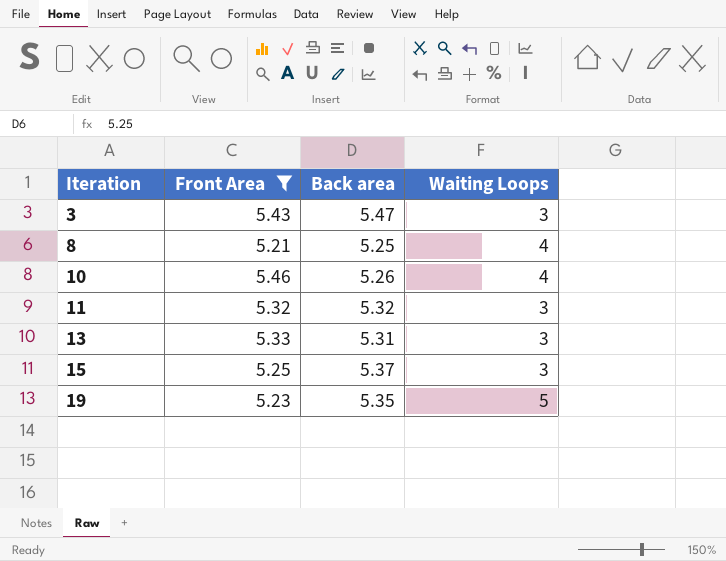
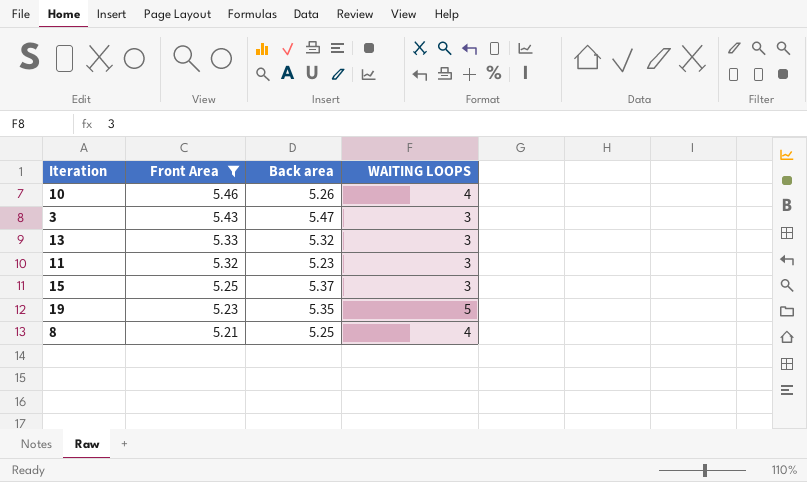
row order: Iteration ascending -> Front Area descending
column name: Waiting Loops -> WAITING LOOPS
13 | Back area: 5.31 -> 5.32
11 | Back area: 5.32 -> 5.23

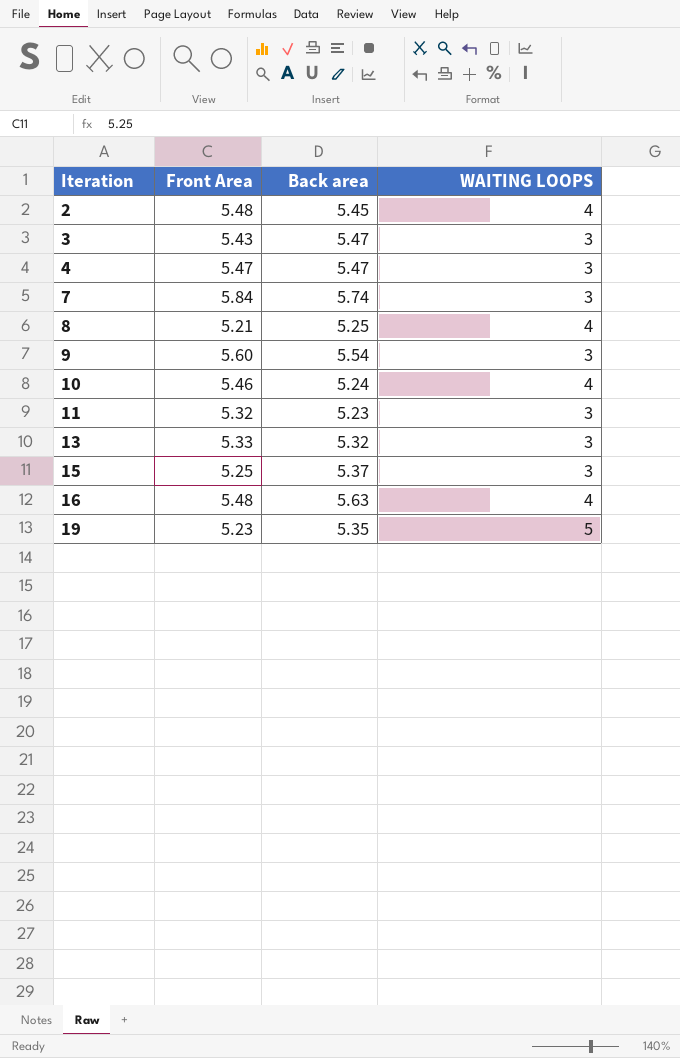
filter: Front Area <= 5.46 -> none
row order: Front Area descending -> Iteration ascending
10 | Back area: 5.26 -> 5.24

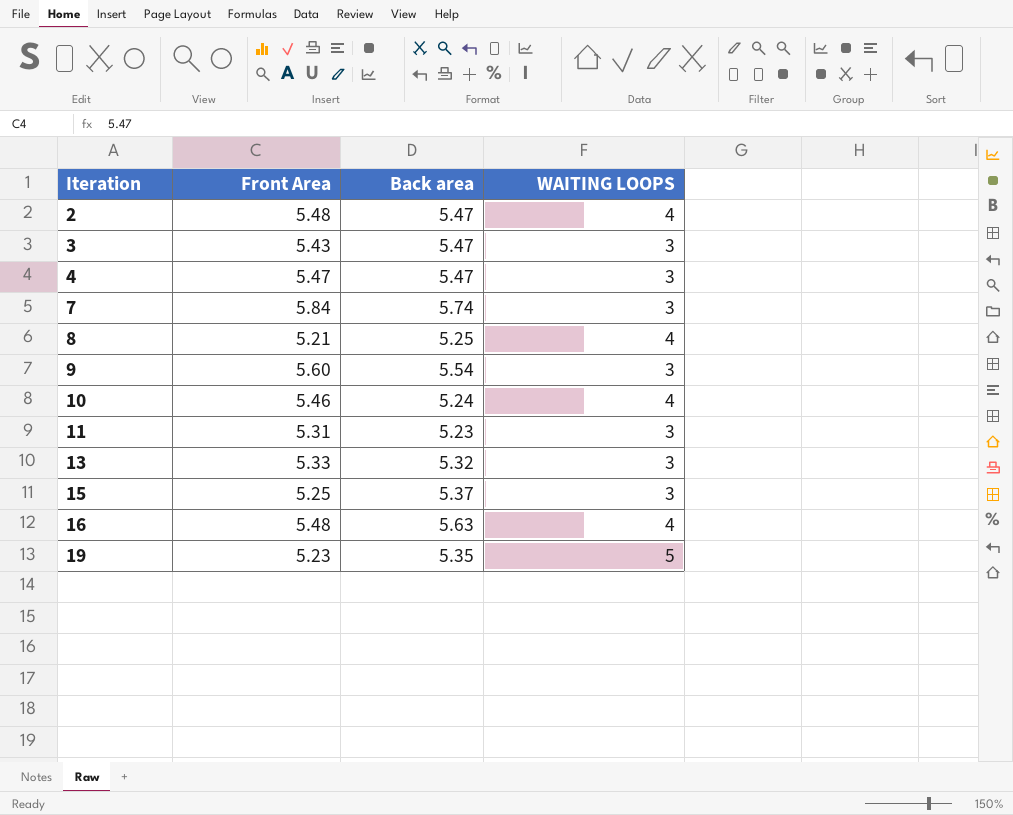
2 | Back area: 5.45 -> 5.47
11 | Front Area: 5.32 -> 5.31

